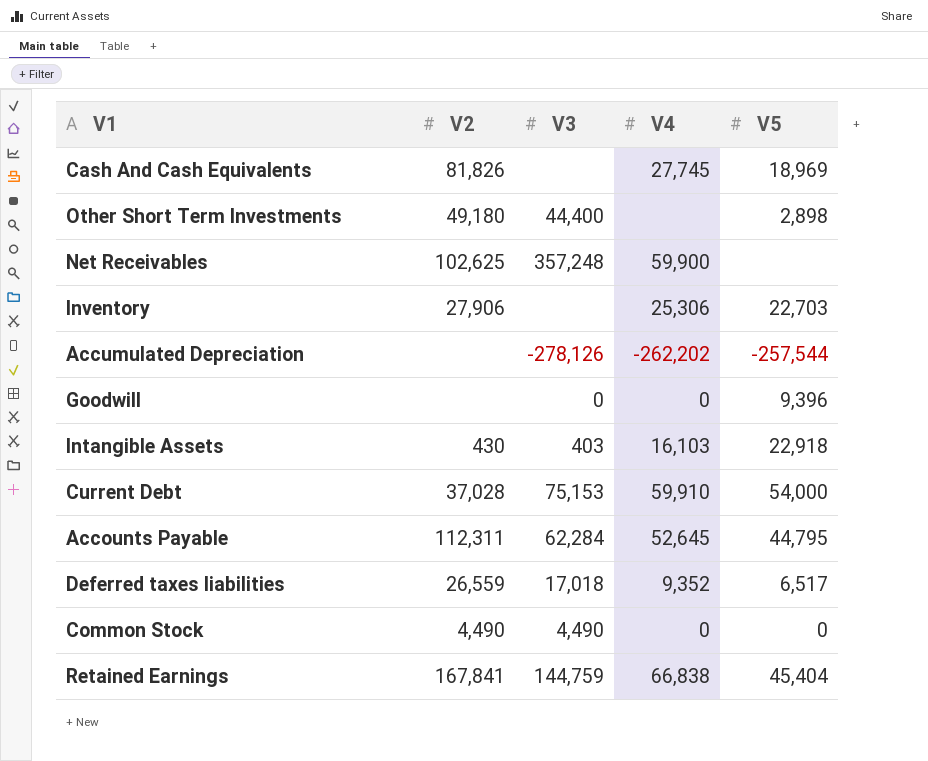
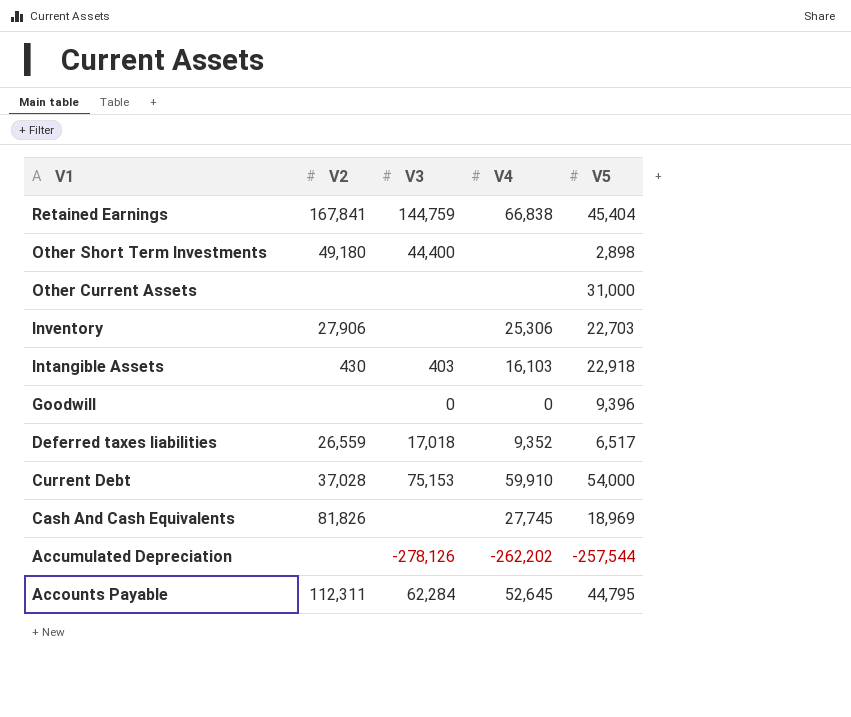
row order: none -> V1 descending
row Net Receivables: 102,625 | 357,248 | 59,900 | none -> none
row Common Stock: 4,490 | 4,490 | 0 | 0 -> none
row Other Current Assets: none -> none | none | none | 31,000

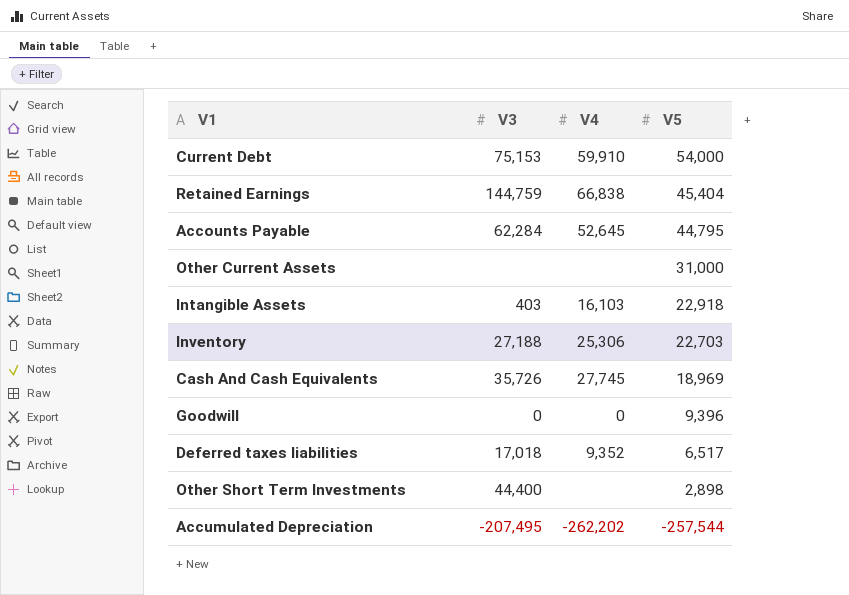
row order: V1 descending -> V5 descending
column V2 | position: 2 -> none
Inventory | V3: none -> 27,188
Cash And Cash Equivalents | V3: none -> 35,726
Accumulated Depreciation | V3: -278,126 -> -207,495

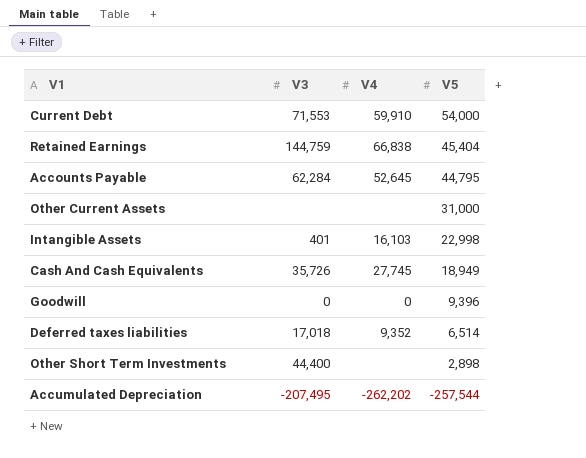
row Inventory: 27,188 | 25,306 | 22,703 -> none
Current Debt | V3: 75,153 -> 71,553
Intangible Assets | V3: 403 -> 401
Intangible Assets | V5: 22,918 -> 22,998
Cash And Cash Equivalents | V5: 18,969 -> 18,949
Deferred taxes liabilities | V5: 6,517 -> 6,514

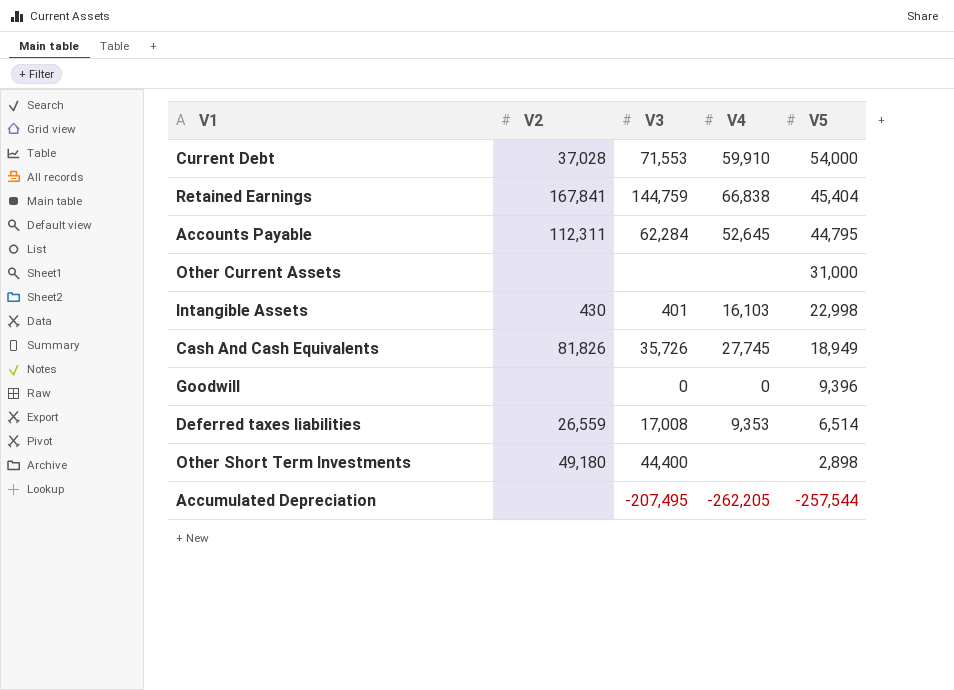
column V2 | position: none -> 2
Deferred taxes liabilities | V3: 17,018 -> 17,008
Deferred taxes liabilities | V4: 9,352 -> 9,353
Accumulated Depreciation | V4: -262,202 -> -262,205

